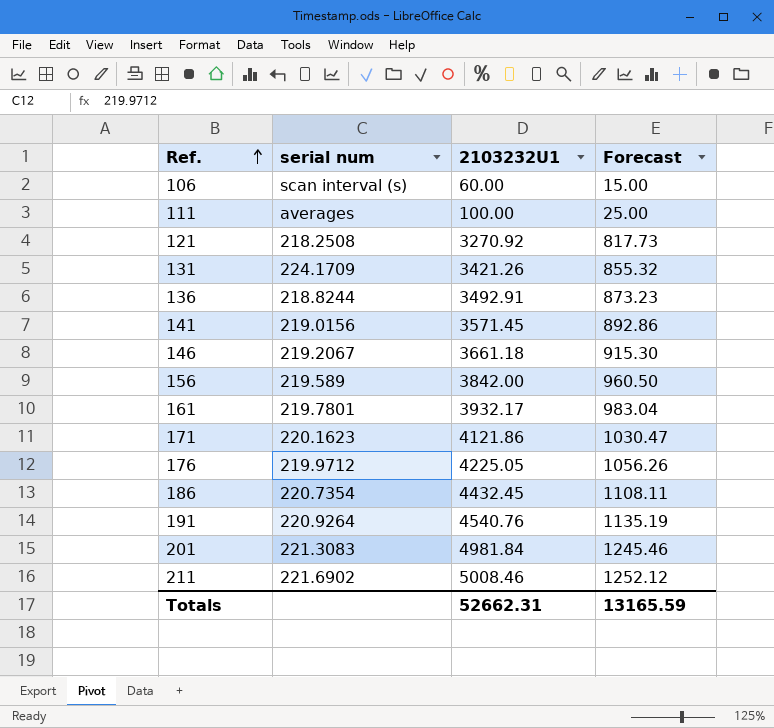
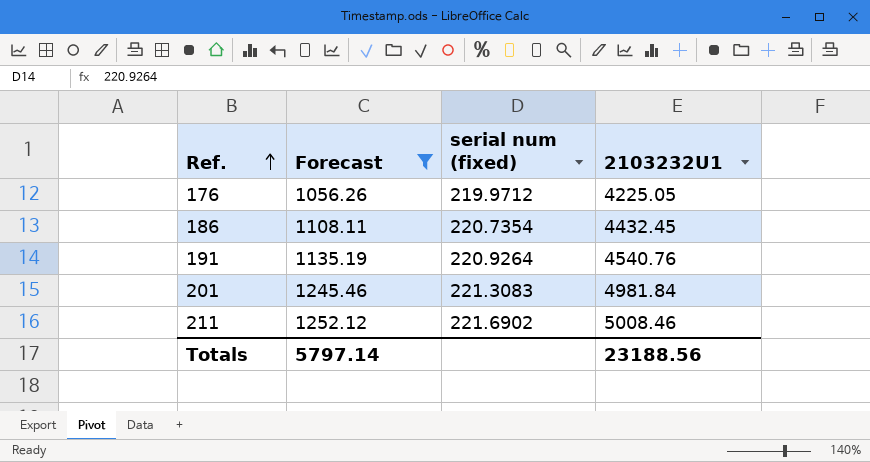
filter: none -> Forecast >= 1056.26
column Forecast | position: 4 -> 2
column name: serial num -> serial num (fixed)
Totals | Forecast: 13165.59 -> 5797.14
Totals | 2103232U1: 52662.31 -> 23188.56

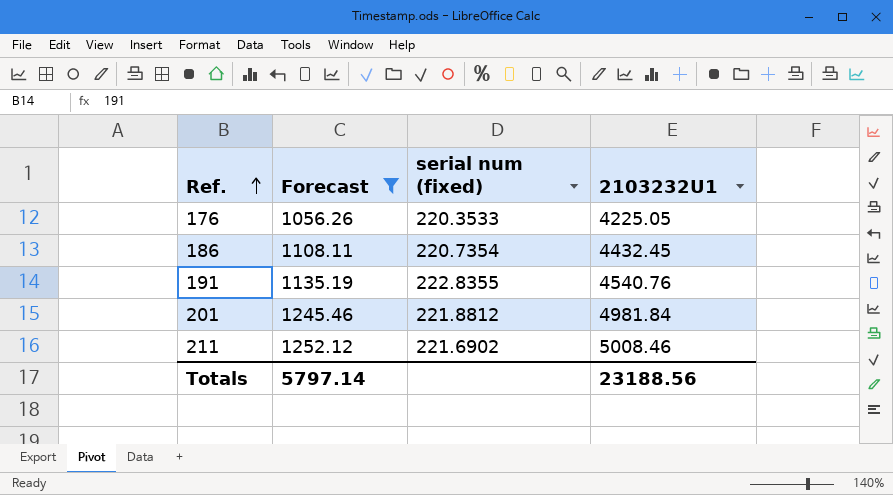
176 | serial num (fixed): 219.9712 -> 220.3533
191 | serial num (fixed): 220.9264 -> 222.8355
201 | serial num (fixed): 221.3083 -> 221.8812

